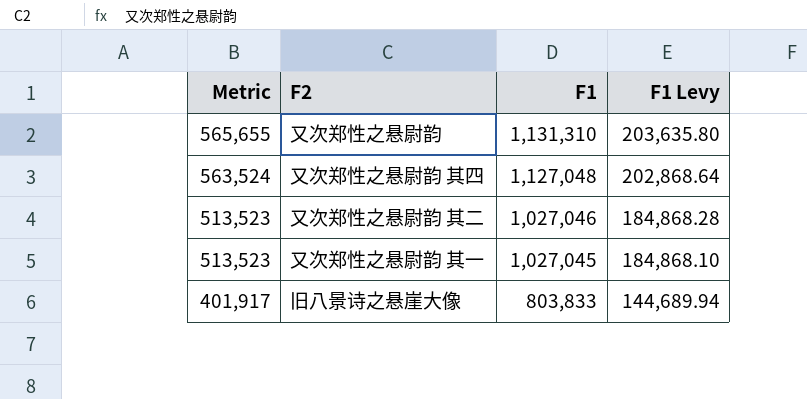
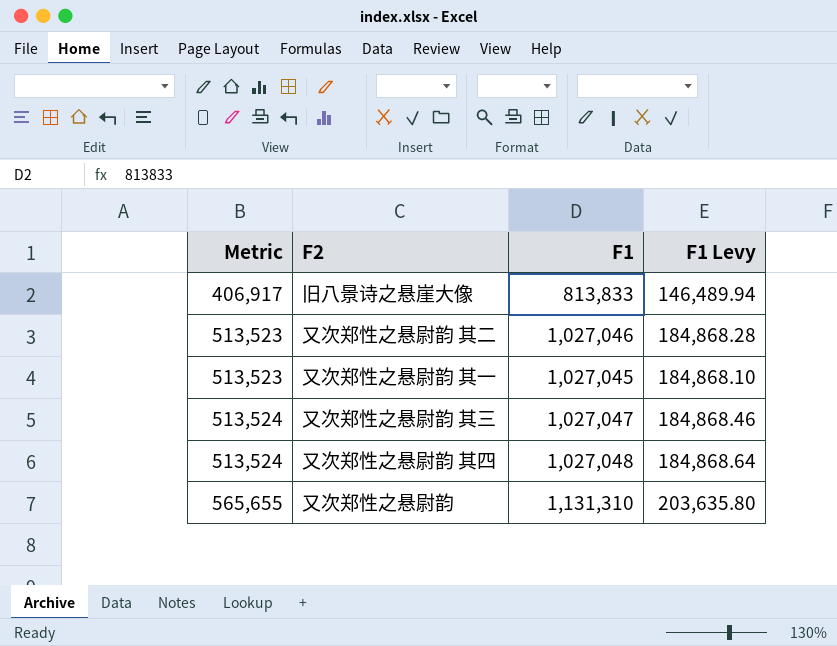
row order: Metric descending -> Metric ascending
旧八景诗之悬崖大像 | Metric: 401,917 -> 406,917
旧八景诗之悬崖大像 | F1: 803,833 -> 813,833
旧八景诗之悬崖大像 | F1 Levy: 144,689.94 -> 146,489.94
row 又次郑性之悬尉韵 其三: none -> 513,524 | 1,027,047 | 184,868.46
又次郑性之悬尉韵 其四 | Metric: 563,524 -> 513,524
又次郑性之悬尉韵 其四 | F1: 1,127,048 -> 1,027,048
又次郑性之悬尉韵 其四 | F1 Levy: 202,868.64 -> 184,868.64

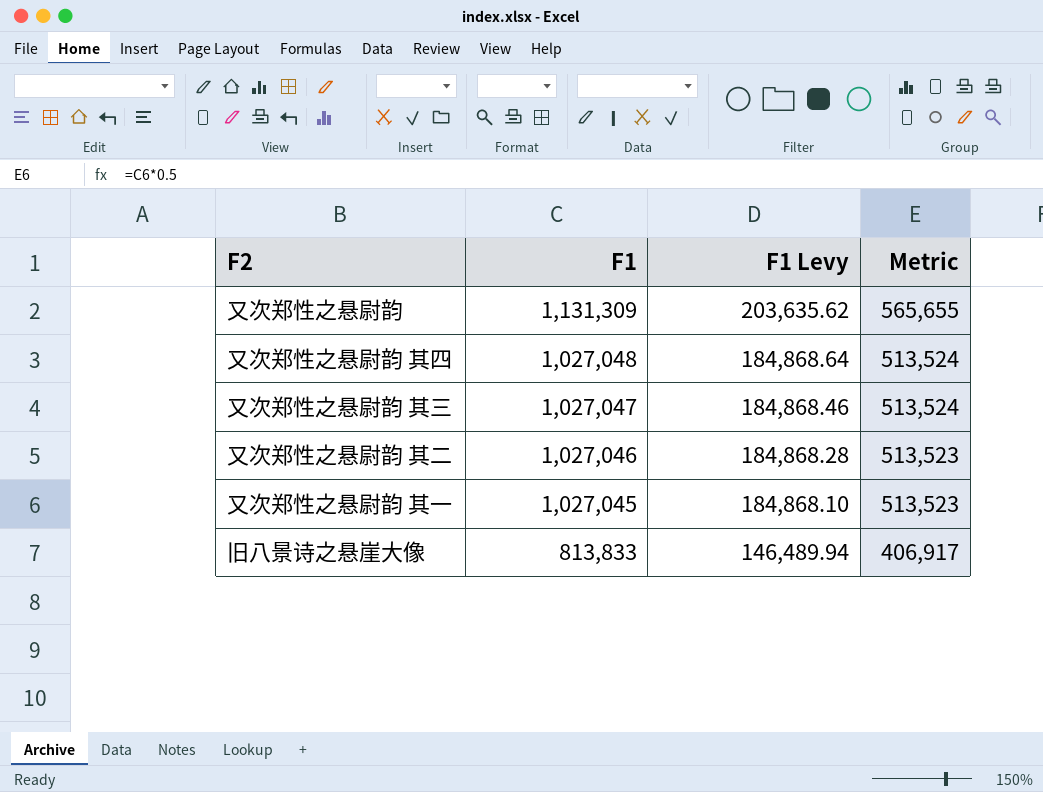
row order: Metric ascending -> F1 descending
column Metric | position: 1 -> 4
又次郑性之悬尉韵 | F1: 1,131,310 -> 1,131,309
又次郑性之悬尉韵 | F1 Levy: 203,635.80 -> 203,635.62

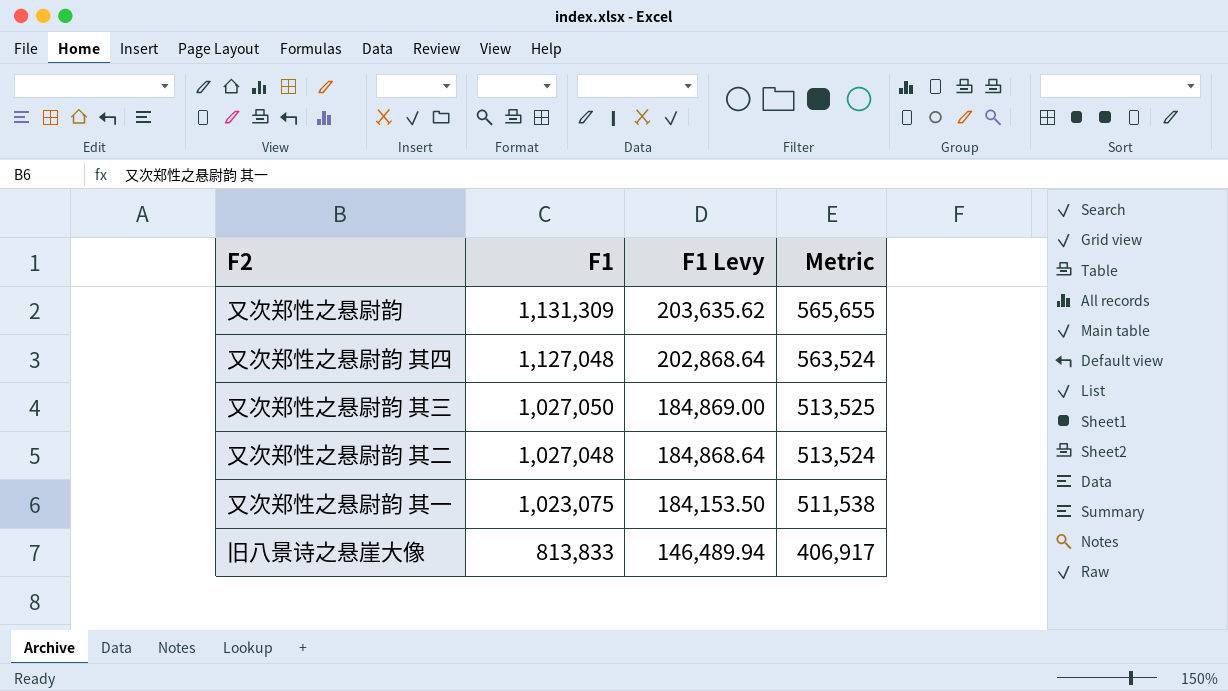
又次郑性之悬尉韵 其四 | F1: 1,027,048 -> 1,127,048
又次郑性之悬尉韵 其四 | F1 Levy: 184,868.64 -> 202,868.64
又次郑性之悬尉韵 其四 | Metric: 513,524 -> 563,524
又次郑性之悬尉韵 其三 | F1: 1,027,047 -> 1,027,050
又次郑性之悬尉韵 其三 | F1 Levy: 184,868.46 -> 184,869.00
又次郑性之悬尉韵 其三 | Metric: 513,524 -> 513,525
又次郑性之悬尉韵 其二 | F1: 1,027,046 -> 1,027,048
又次郑性之悬尉韵 其二 | F1 Levy: 184,868.28 -> 184,868.64
又次郑性之悬尉韵 其二 | Metric: 513,523 -> 513,524
又次郑性之悬尉韵 其一 | F1: 1,027,045 -> 1,023,075
又次郑性之悬尉韵 其一 | F1 Levy: 184,868.10 -> 184,153.50
又次郑性之悬尉韵 其一 | Metric: 513,523 -> 511,538

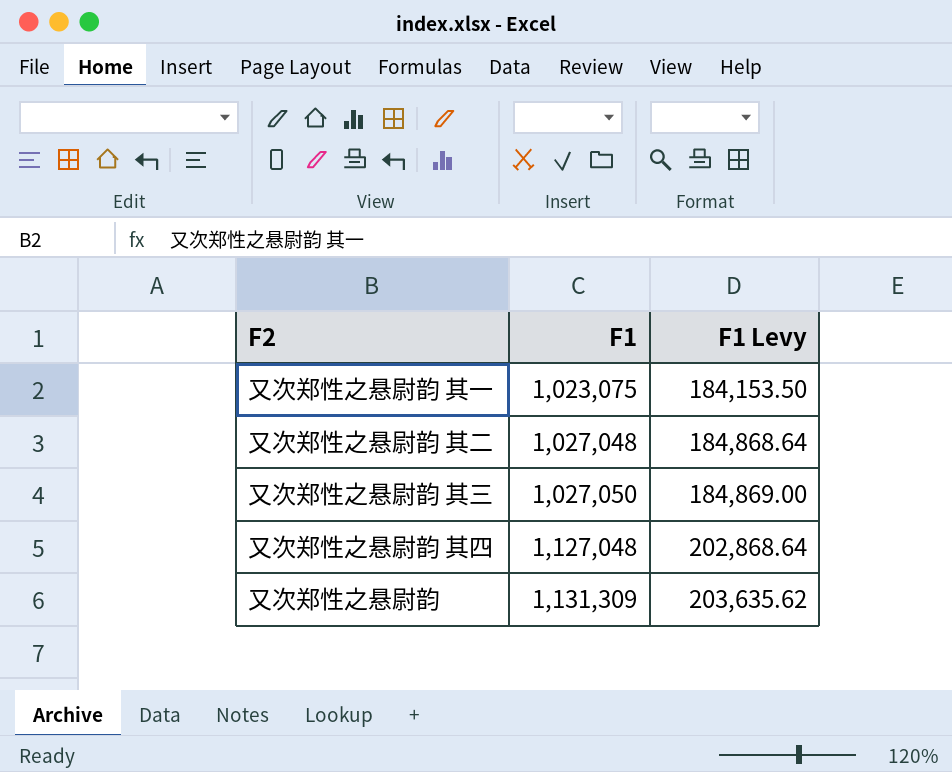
row order: F1 descending -> F1 ascending
column Metric | formula: [F1] * 0.5 -> none
row 旧八景诗之悬崖大像: 813,833 | 146,489.94 | 406,917 -> none

